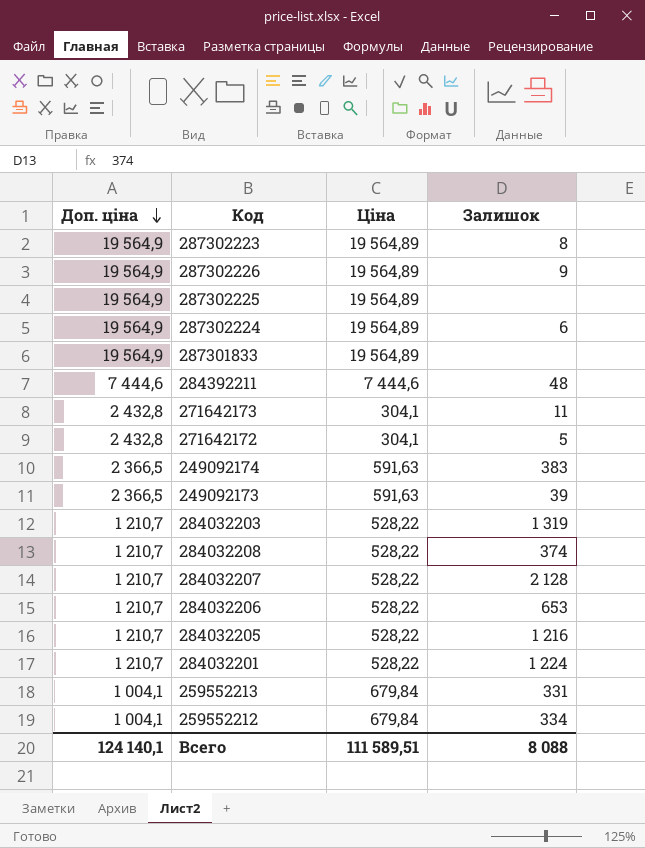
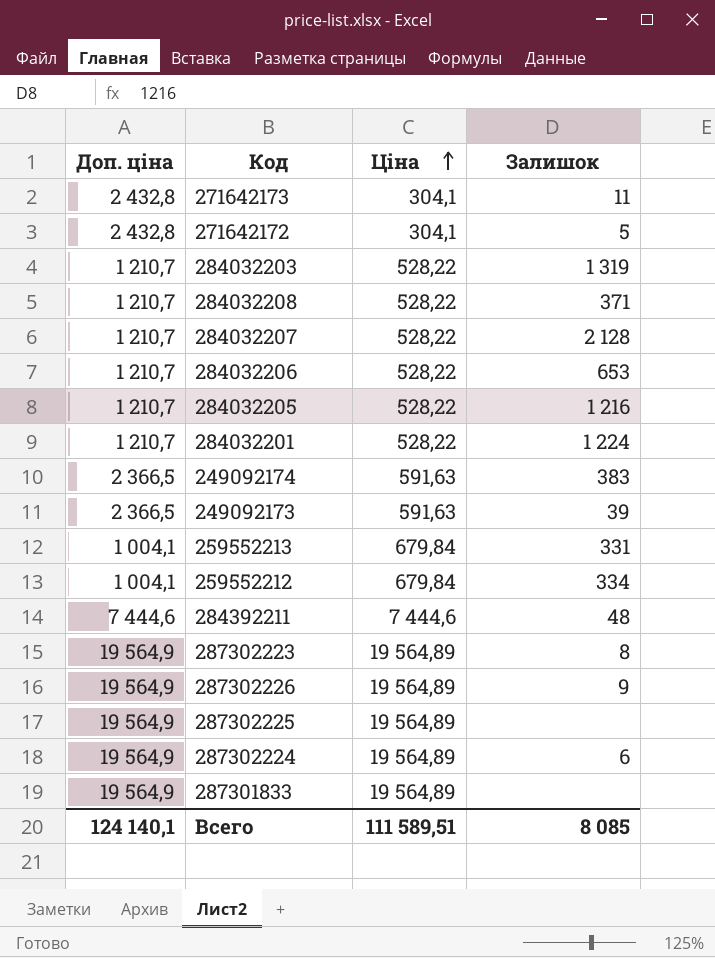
row order: Доп. ціна descending -> Ціна ascending
284032208 | Залишок: 374 -> 371
Всего | Залишок: 8 088 -> 8 085

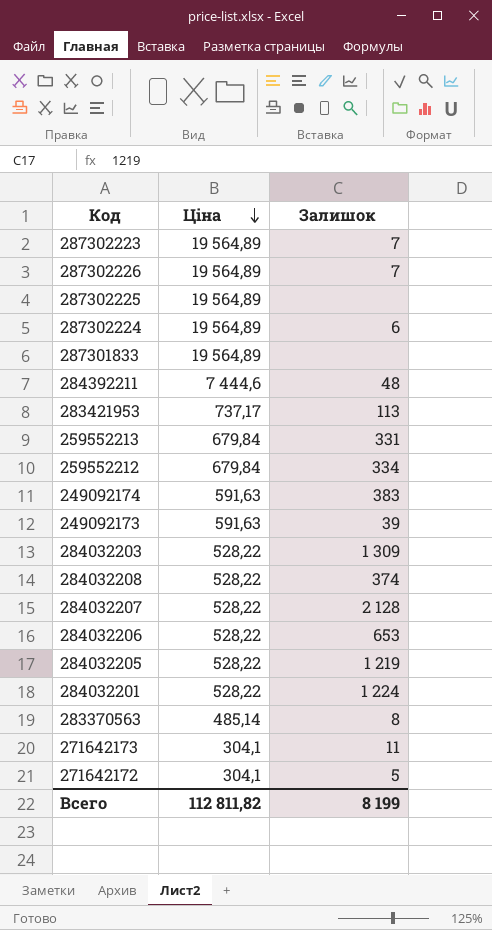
row order: Ціна ascending -> Ціна descending
column Доп. ціна | position: 1 -> none
287302223 | Залишок: 8 -> 7
287302226 | Залишок: 9 -> 7
row 283421953: none -> 737,17 | 113
284032203 | Залишок: 1 319 -> 1 309
284032208 | Залишок: 371 -> 374
284032205 | Залишок: 1 216 -> 1 219
row 283370563: none -> 485,14 | 8
Всего | Ціна: 111 589,51 -> 112 811,82
Всего | Залишок: 8 085 -> 8 199

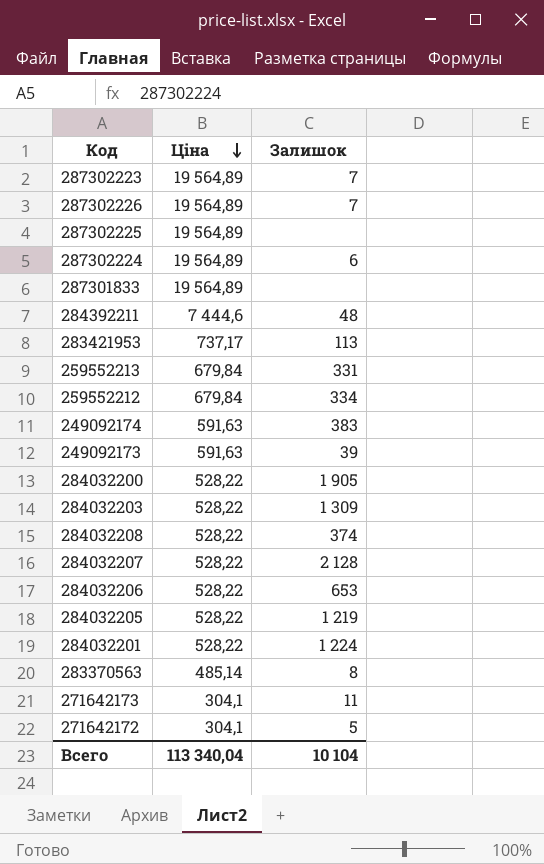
row 284032200: none -> 528,22 | 1 905
Всего | Ціна: 112 811,82 -> 113 340,04
Всего | Залишок: 8 199 -> 10 104

